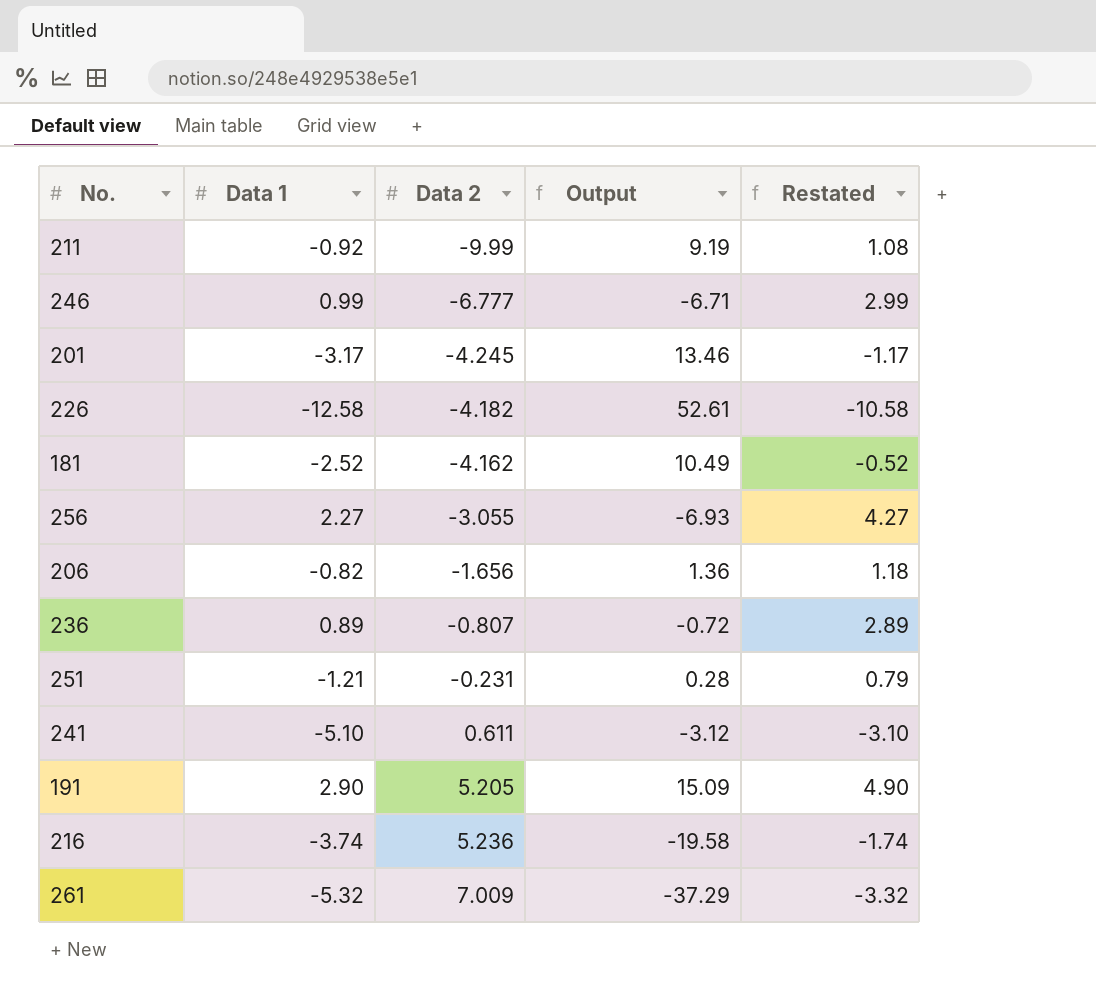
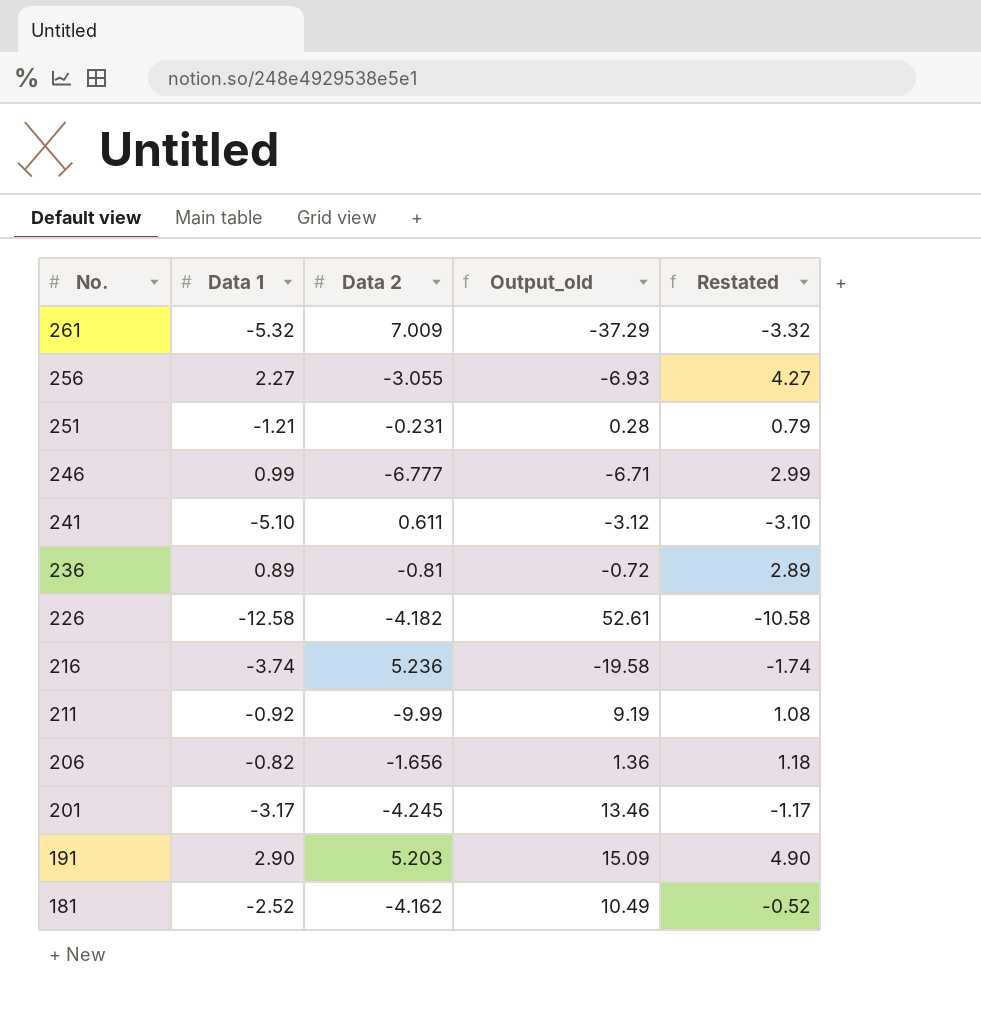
row order: Data 2 ascending -> No. descending
column name: Output -> Output_old
236 | Data 2: -0.807 -> -0.81
191 | Data 2: 5.205 -> 5.203

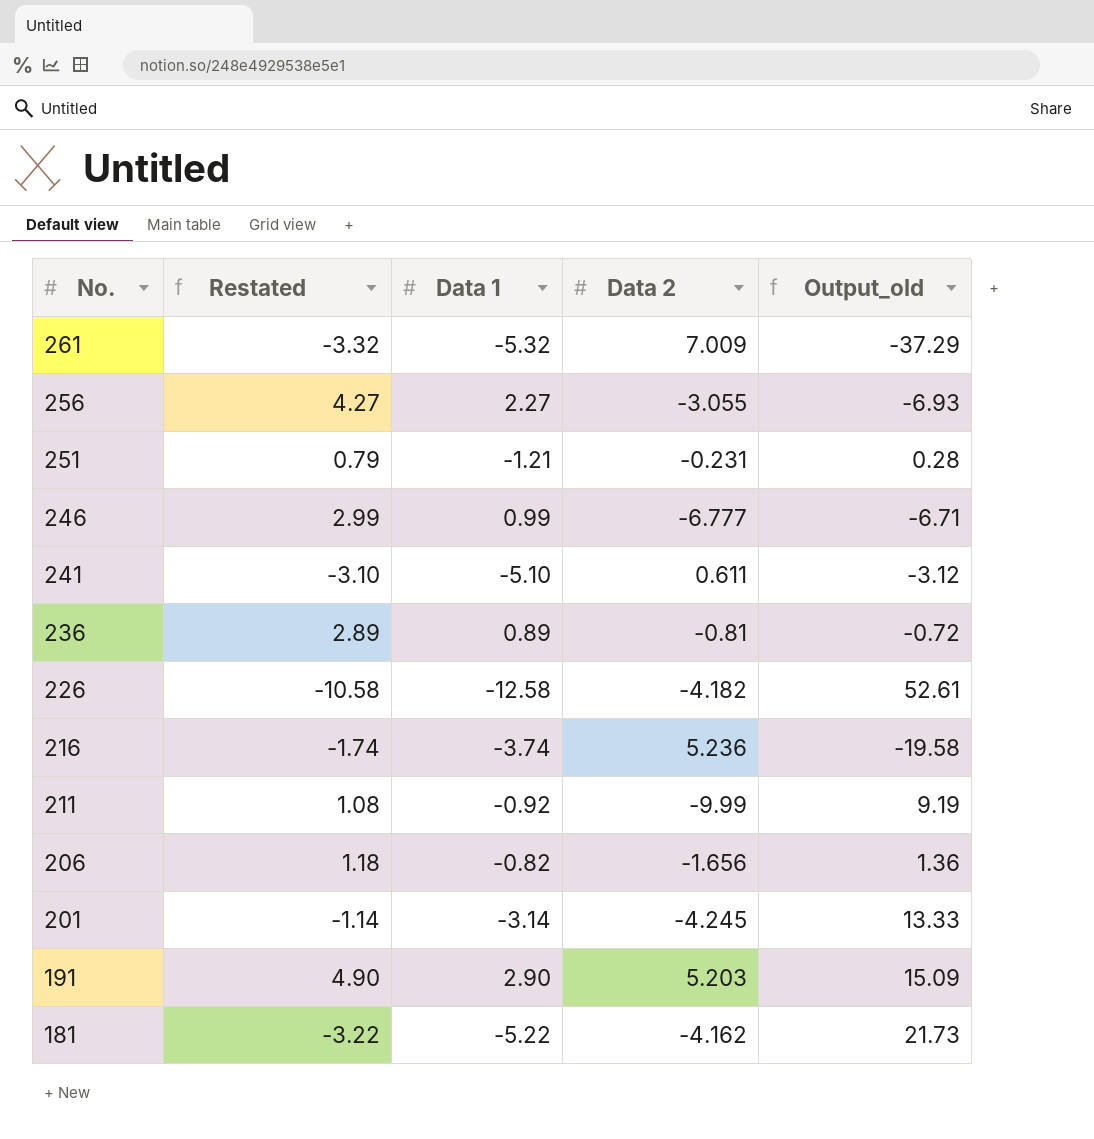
column Restated | position: 5 -> 2
201 | Restated: -1.17 -> -1.14
201 | Data 1: -3.17 -> -3.14
201 | Output_old: 13.46 -> 13.33
181 | Restated: -0.52 -> -3.22
181 | Data 1: -2.52 -> -5.22
181 | Output_old: 10.49 -> 21.73

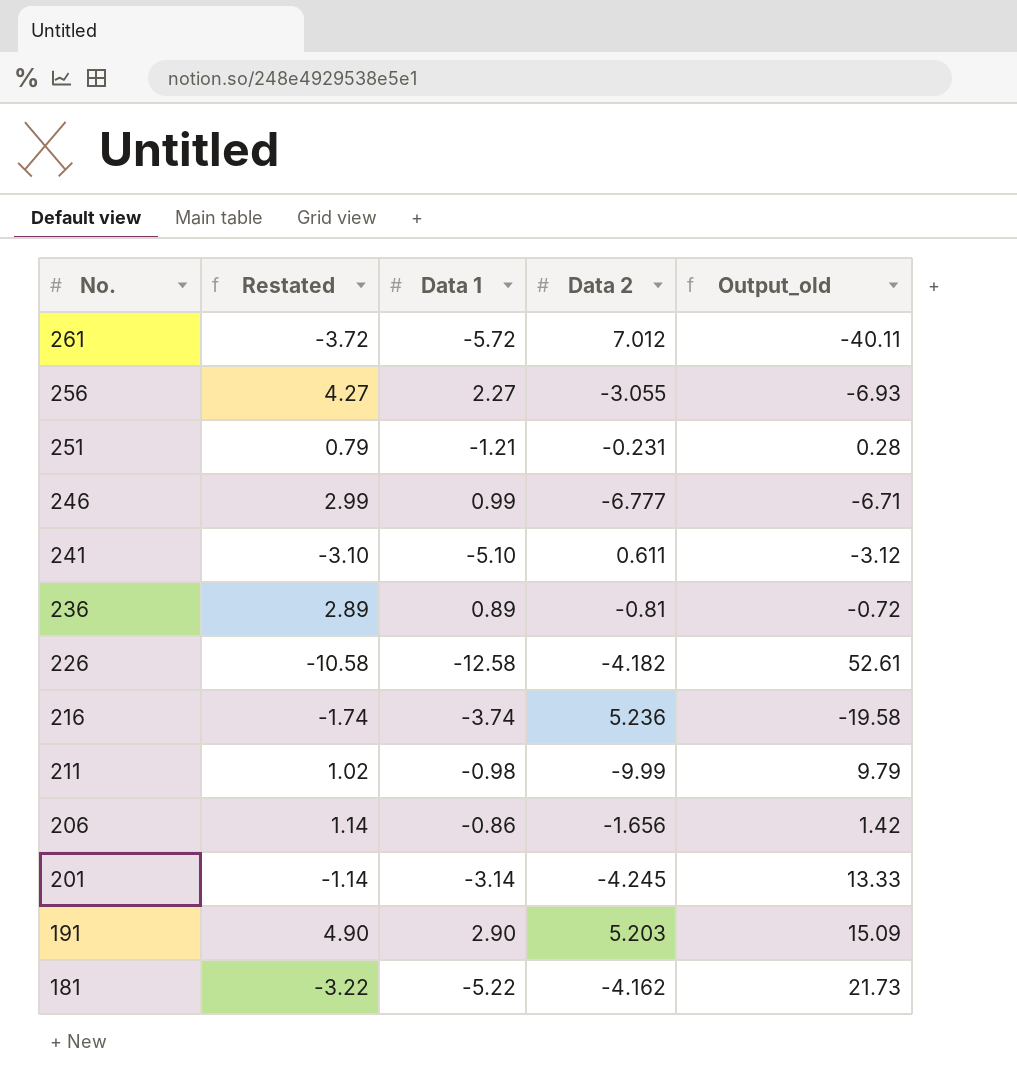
261 | Restated: -3.32 -> -3.72
261 | Data 1: -5.32 -> -5.72
261 | Data 2: 7.009 -> 7.012
261 | Output_old: -37.29 -> -40.11
211 | Restated: 1.08 -> 1.02
211 | Data 1: -0.92 -> -0.98
211 | Output_old: 9.19 -> 9.79
206 | Restated: 1.18 -> 1.14
206 | Data 1: -0.82 -> -0.86
206 | Output_old: 1.36 -> 1.42

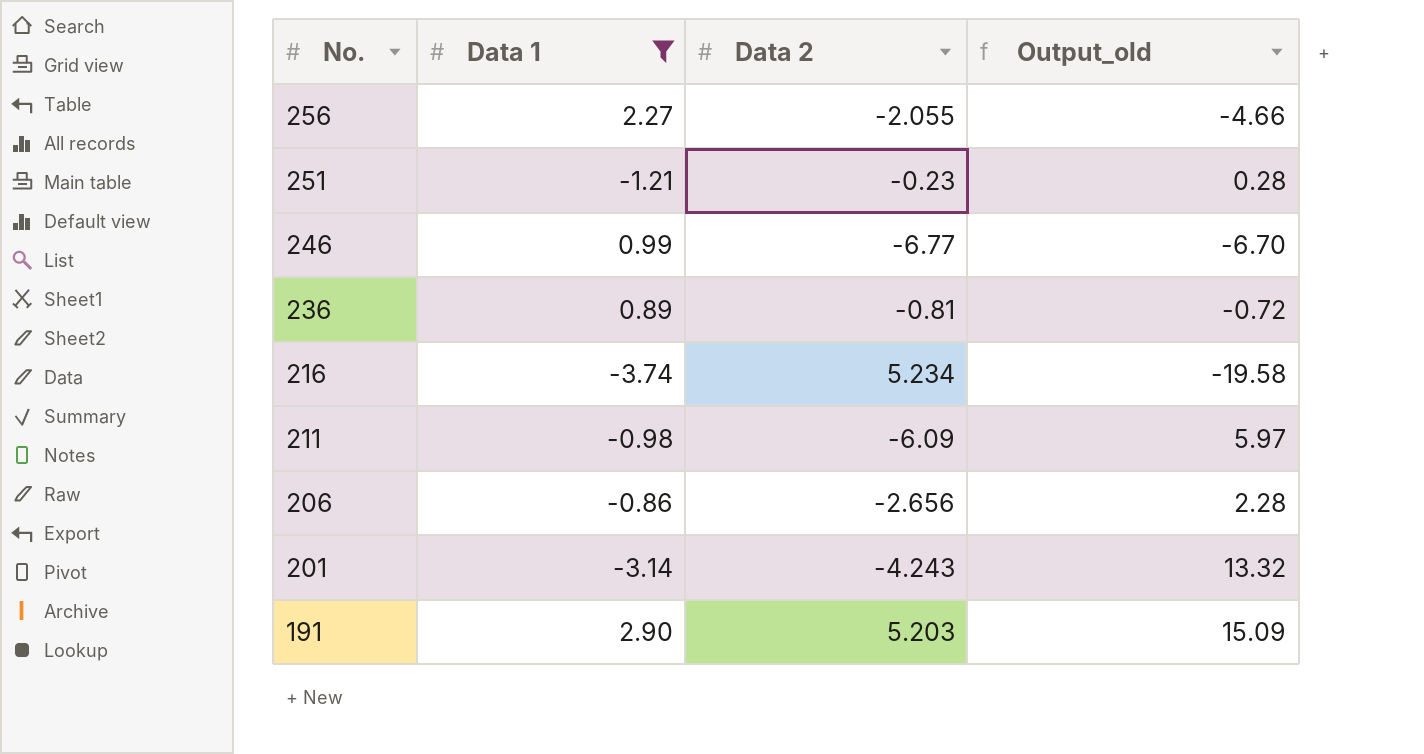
filter: none -> Data 1 >= -3.74
column Restated | formula: [Data 1] + 2 -> none
256 | Data 2: -3.055 -> -2.055
256 | Output_old: -6.93 -> -4.66
251 | Data 2: -0.231 -> -0.23
246 | Data 2: -6.777 -> -6.77
246 | Output_old: -6.71 -> -6.70
216 | Data 2: 5.236 -> 5.234
211 | Data 2: -9.99 -> -6.09
211 | Output_old: 9.79 -> 5.97
206 | Data 2: -1.656 -> -2.656
206 | Output_old: 1.42 -> 2.28
201 | Data 2: -4.245 -> -4.243
201 | Output_old: 13.33 -> 13.32

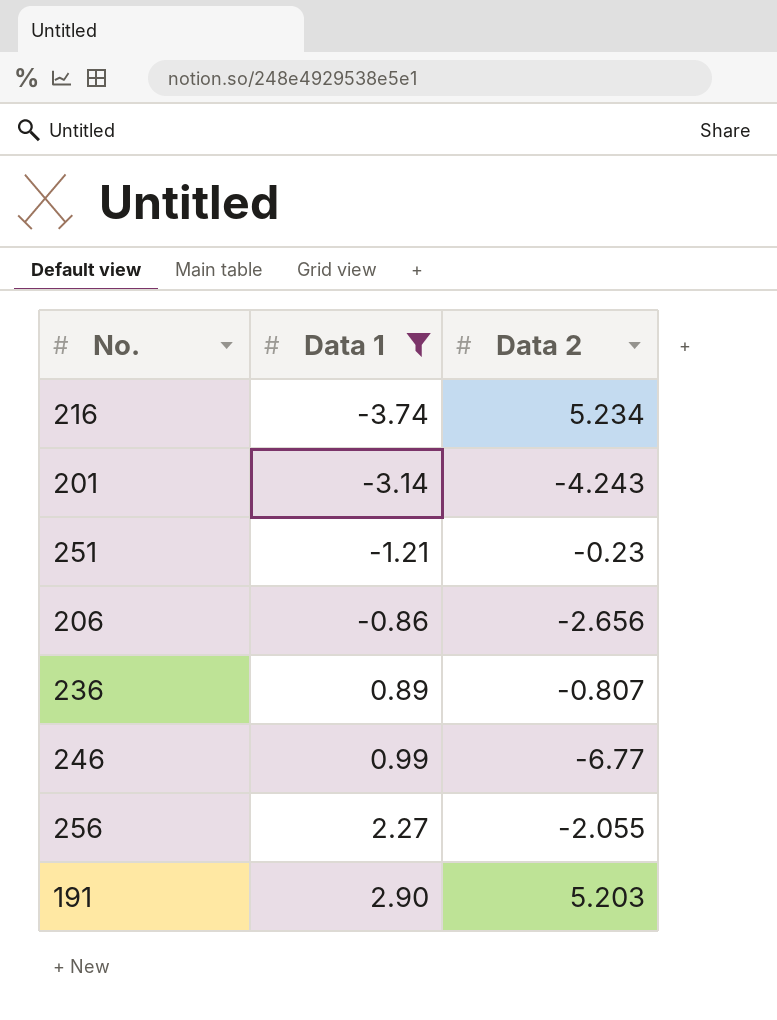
row order: No. descending -> Data 1 ascending
column Output_old | formula: [Data 1] * [Data 2] -> none
row 211: -0.98 | -6.09 | 5.97 -> none
236 | Data 2: -0.81 -> -0.807

